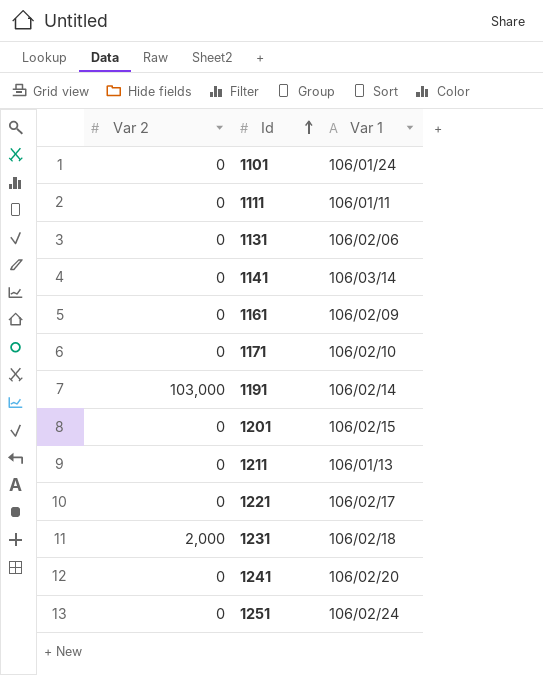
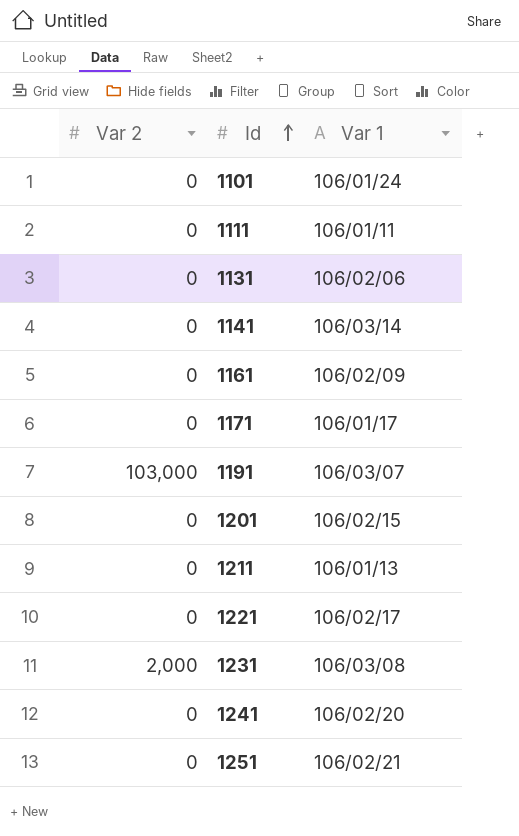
1171 | Var 1: 106/02/10 -> 106/01/17
1191 | Var 1: 106/02/14 -> 106/03/07
1231 | Var 1: 106/02/18 -> 106/03/08
1251 | Var 1: 106/02/24 -> 106/02/21

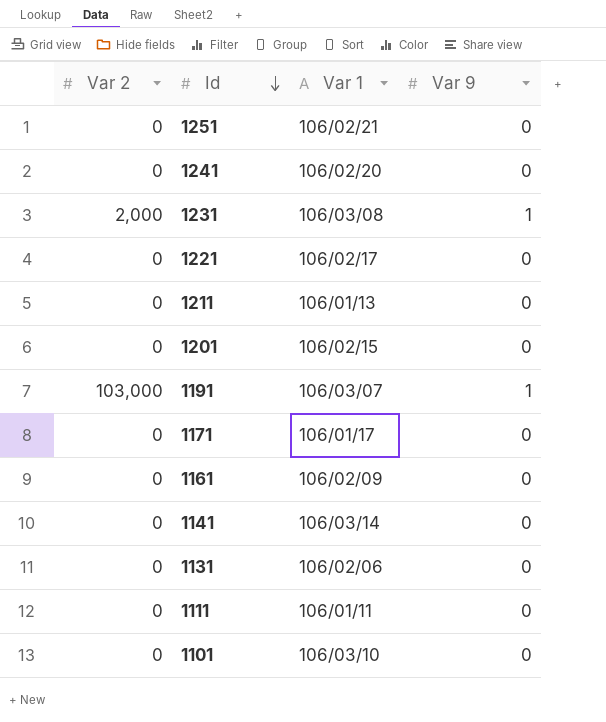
row order: Id ascending -> Id descending
column Var 9 | position: none -> 4
1101 | Var 1: 106/01/24 -> 106/03/10

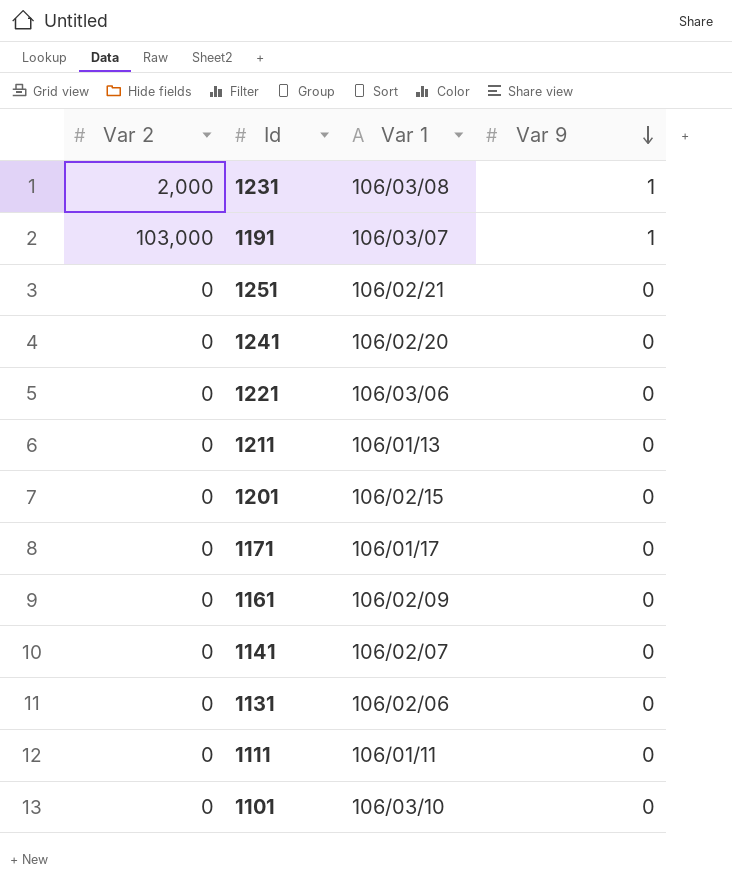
row order: Id descending -> Var 9 descending
1221 | Var 1: 106/02/17 -> 106/03/06
1141 | Var 1: 106/03/14 -> 106/02/07

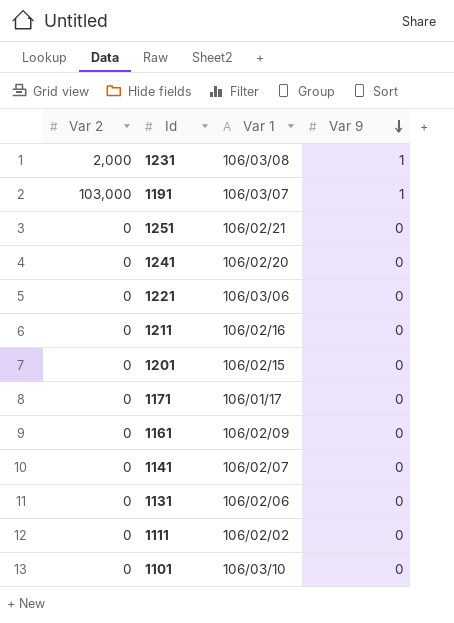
1211 | Var 1: 106/01/13 -> 106/02/16
1111 | Var 1: 106/01/11 -> 106/02/02

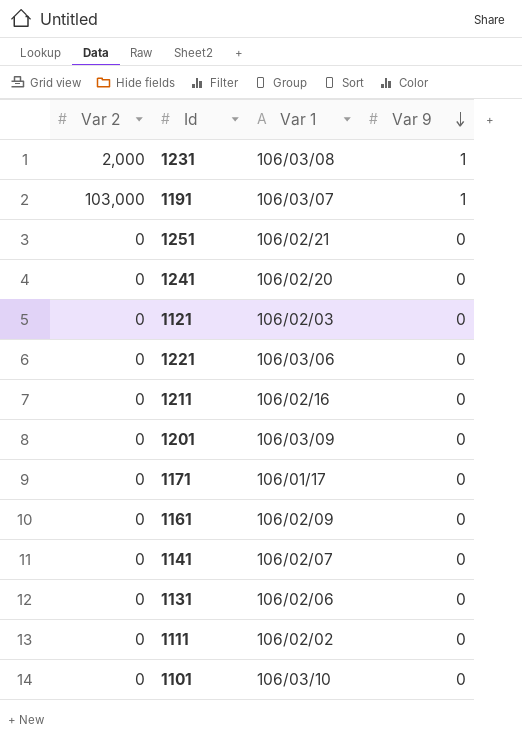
row 1121: none -> 0 | 106/02/03 | 0
1201 | Var 1: 106/02/15 -> 106/03/09

